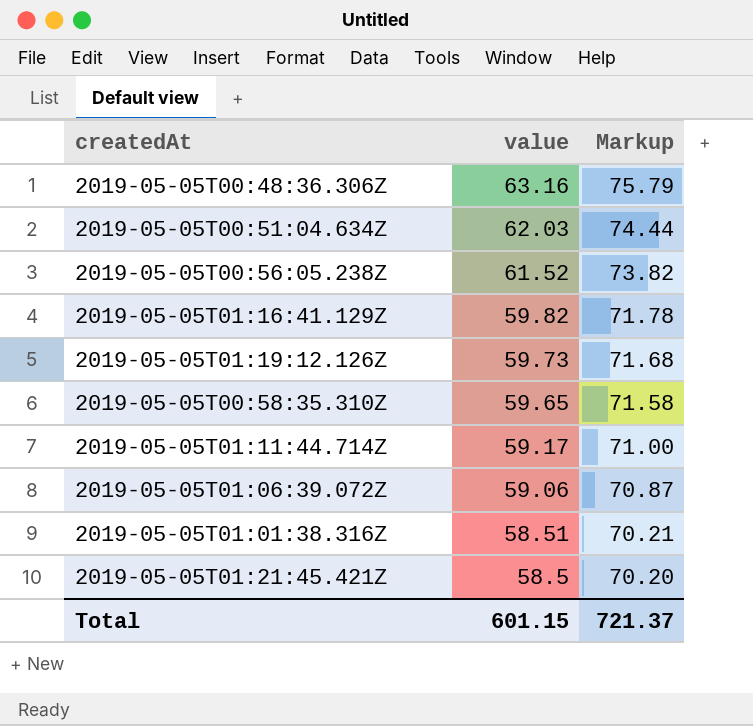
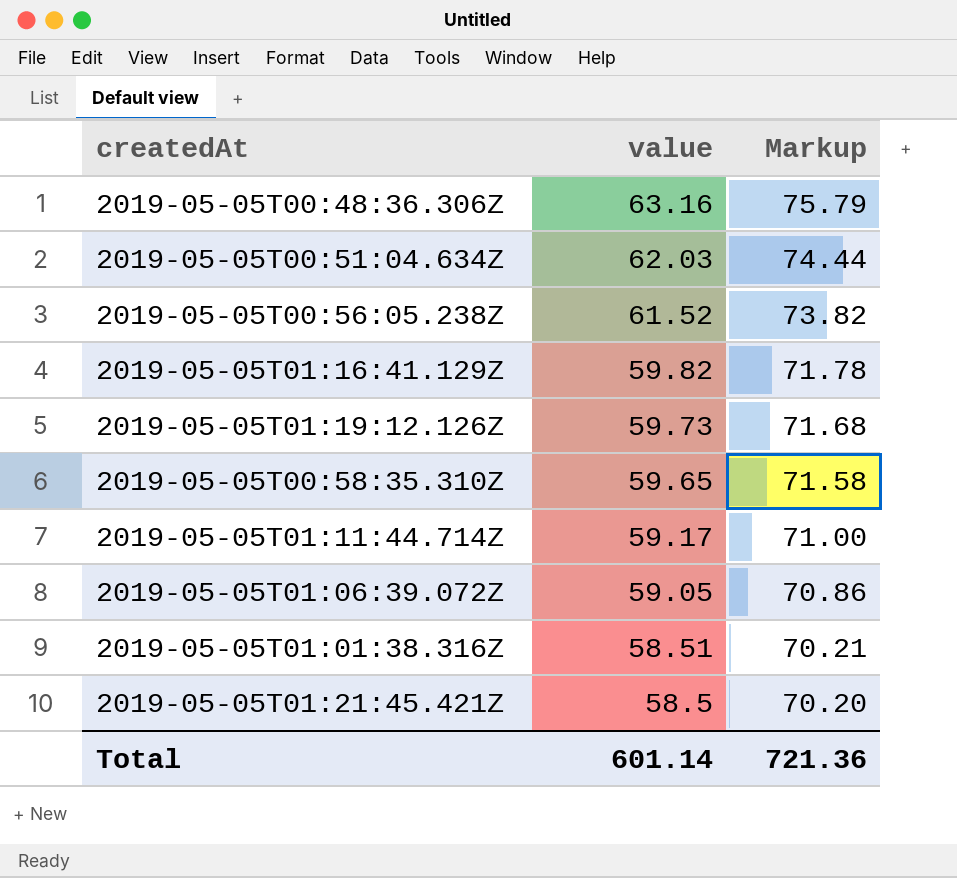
2019-05-05T01:06:39.072Z | value: 59.06 -> 59.05
2019-05-05T01:06:39.072Z | Markup: 70.87 -> 70.86
Total | value: 601.15 -> 601.14
Total | Markup: 721.37 -> 721.36

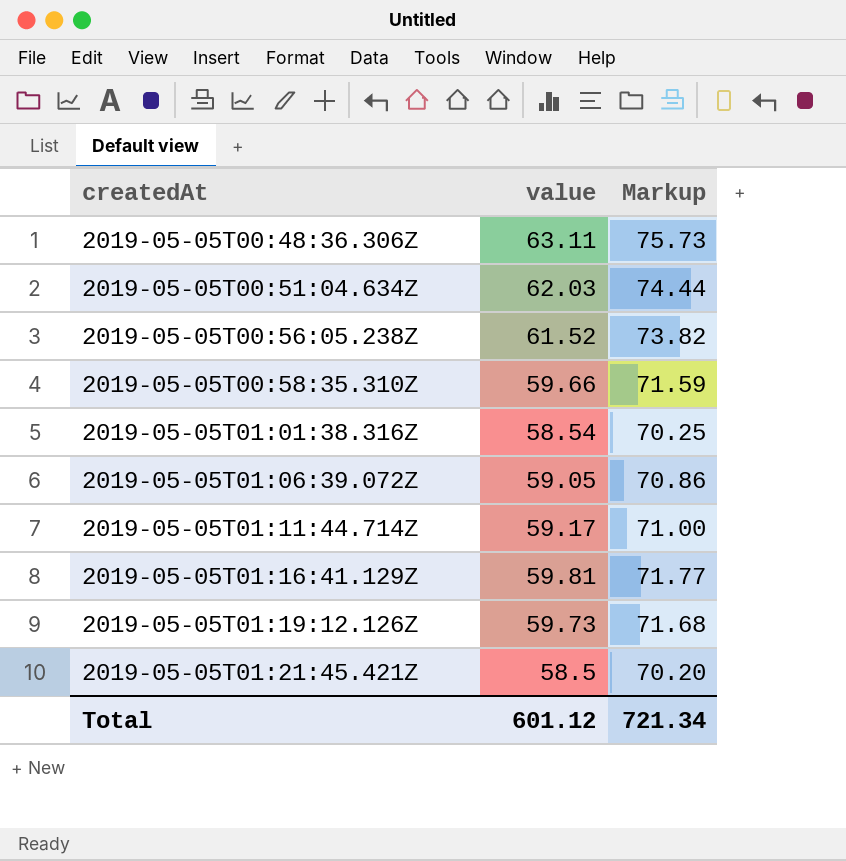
row order: value descending -> createdAt ascending
2019-05-05T00:48:36.306Z | value: 63.16 -> 63.11
2019-05-05T00:48:36.306Z | Markup: 75.79 -> 75.73
2019-05-05T00:58:35.310Z | value: 59.65 -> 59.66
2019-05-05T00:58:35.310Z | Markup: 71.58 -> 71.59
2019-05-05T01:01:38.316Z | value: 58.51 -> 58.54
2019-05-05T01:01:38.316Z | Markup: 70.21 -> 70.25
2019-05-05T01:16:41.129Z | value: 59.82 -> 59.81
2019-05-05T01:16:41.129Z | Markup: 71.78 -> 71.77
Total | value: 601.14 -> 601.12
Total | Markup: 721.36 -> 721.34

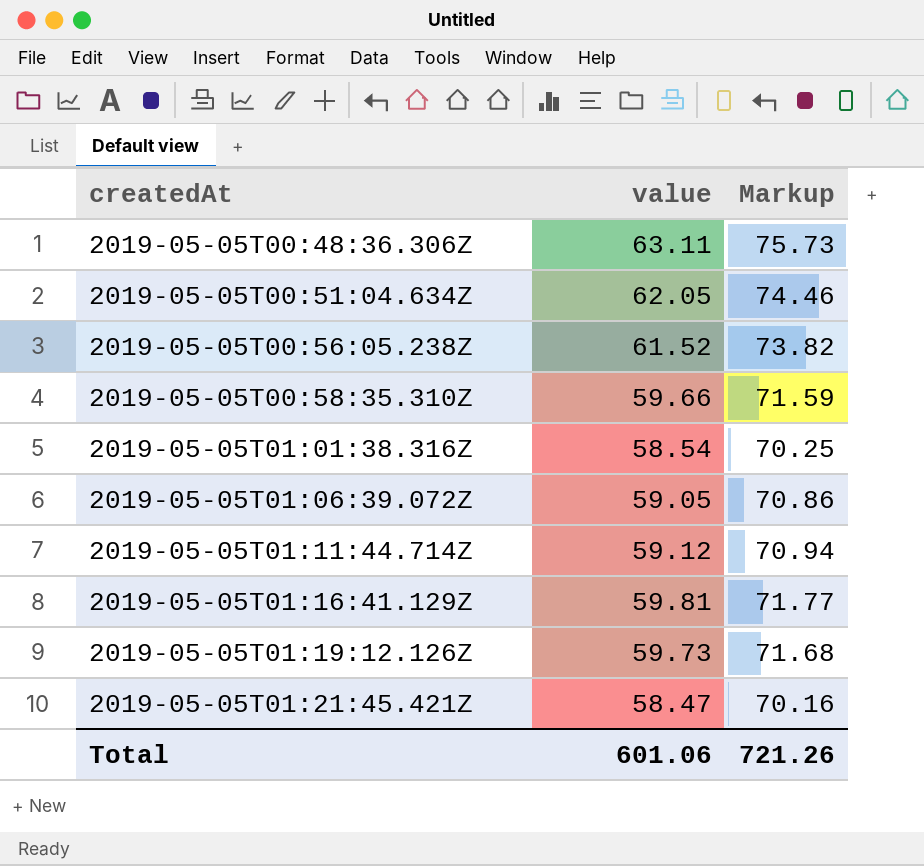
2019-05-05T00:51:04.634Z | value: 62.03 -> 62.05
2019-05-05T00:51:04.634Z | Markup: 74.44 -> 74.46
2019-05-05T01:11:44.714Z | value: 59.17 -> 59.12
2019-05-05T01:11:44.714Z | Markup: 71.00 -> 70.94
2019-05-05T01:21:45.421Z | value: 58.5 -> 58.47
2019-05-05T01:21:45.421Z | Markup: 70.20 -> 70.16
Total | value: 601.12 -> 601.06
Total | Markup: 721.34 -> 721.26

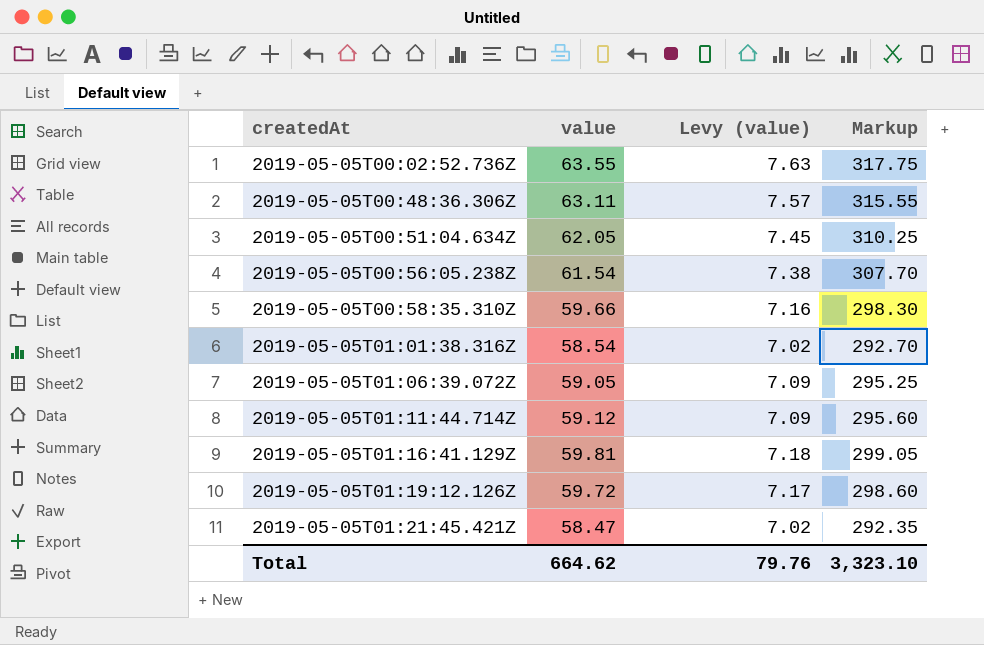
column Levy (value) | formula: none -> [value] * 0.12
column Markup | formula: [value] * 1.2 -> [value] * 5
row 2019-05-05T00:02:52.736Z: none -> 63.55 | 7.63 | 317.75
2019-05-05T00:56:05.238Z | value: 61.52 -> 61.54
2019-05-05T01:19:12.126Z | value: 59.73 -> 59.72
Total | value: 601.06 -> 664.62
Total | Markup: 721.26 -> 3,323.10

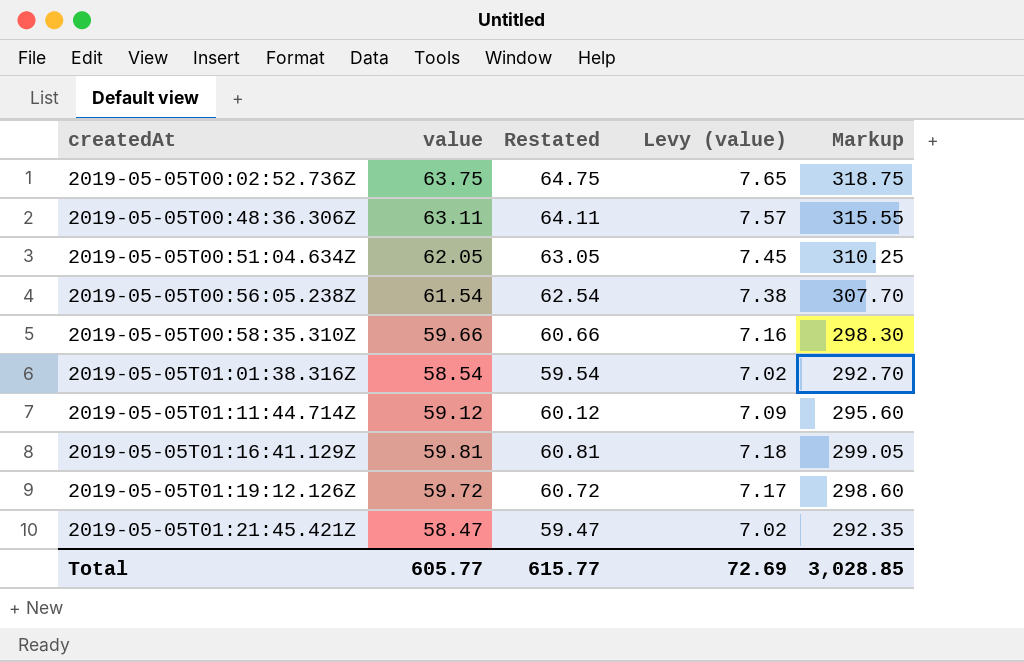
column Restated | formula: none -> [value] + 1
row 2019-05-05T01:06:39.072Z: 59.05 | 7.09 | 295.25 -> none
2019-05-05T00:02:52.736Z | value: 63.55 -> 63.75
2019-05-05T00:02:52.736Z | Levy (value): 7.63 -> 7.65
2019-05-05T00:02:52.736Z | Markup: 317.75 -> 318.75
Total | value: 664.62 -> 605.77
Total | Levy (value): 79.76 -> 72.69
Total | Markup: 3,323.10 -> 3,028.85

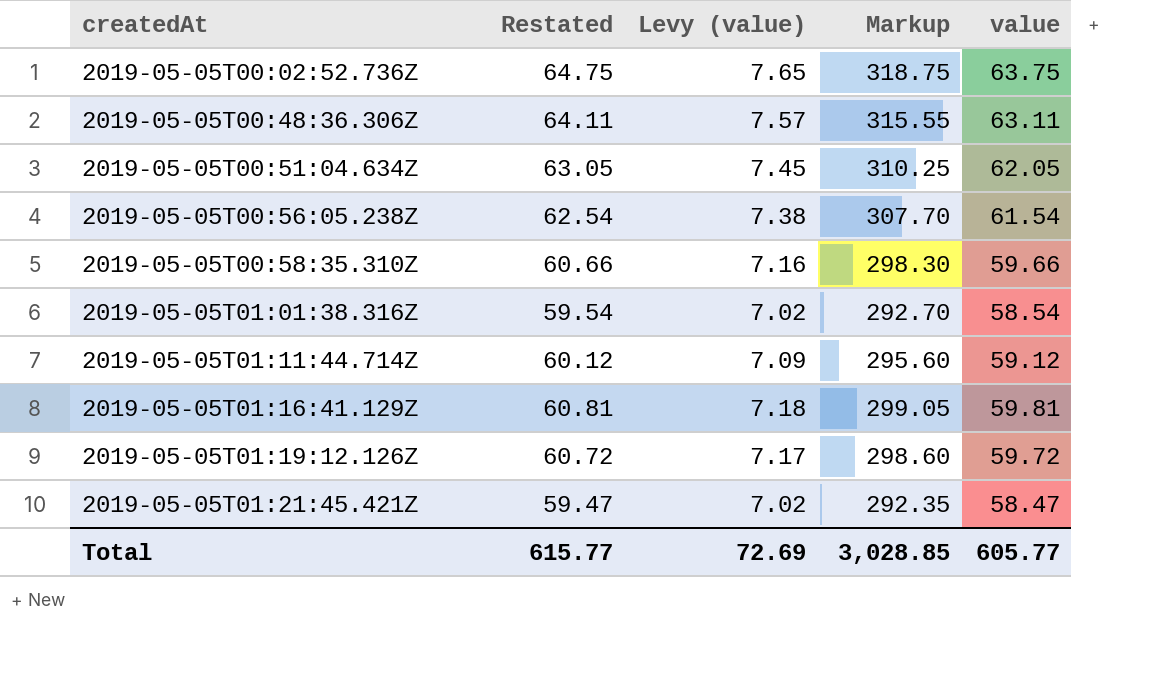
column value | position: 2 -> 5

